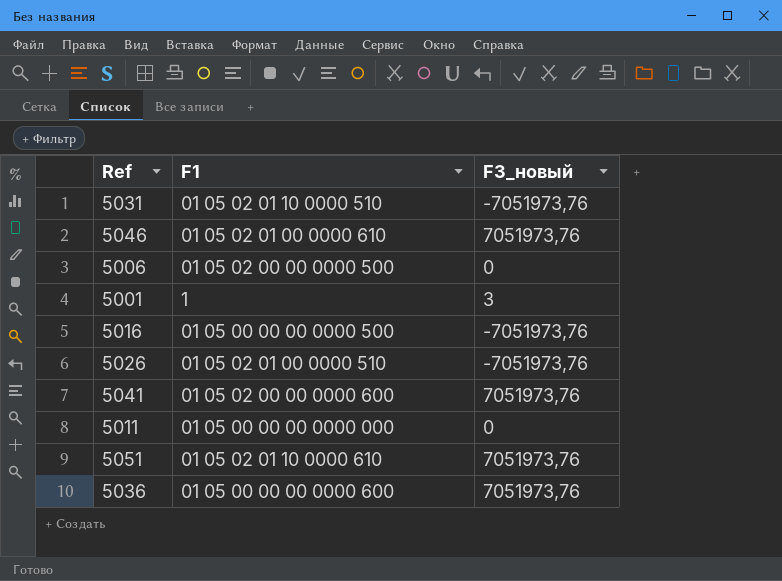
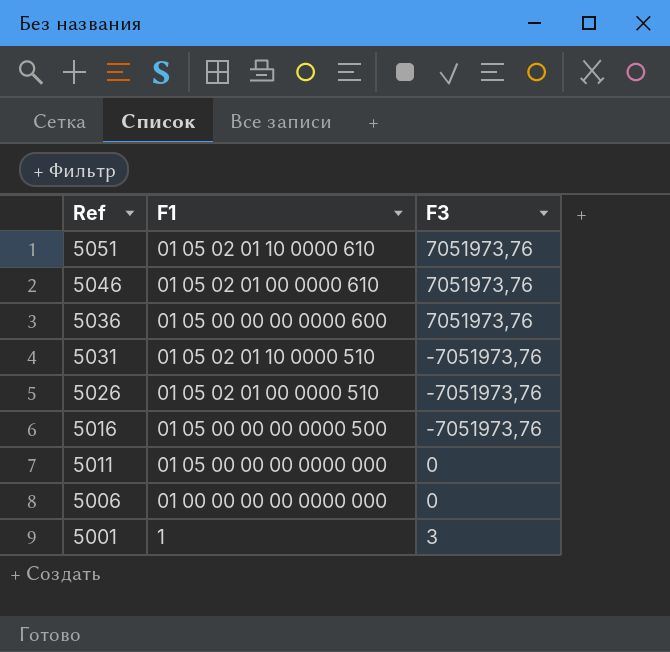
row order: none -> Ref descending
column name: F3_новый -> F3
row 5041: 01 05 02 00 00 0000 600 | 7051973,76 -> none
5006 | F1: 01 05 02 00 00 0000 500 -> 01 00 00 00 00 0000 000

